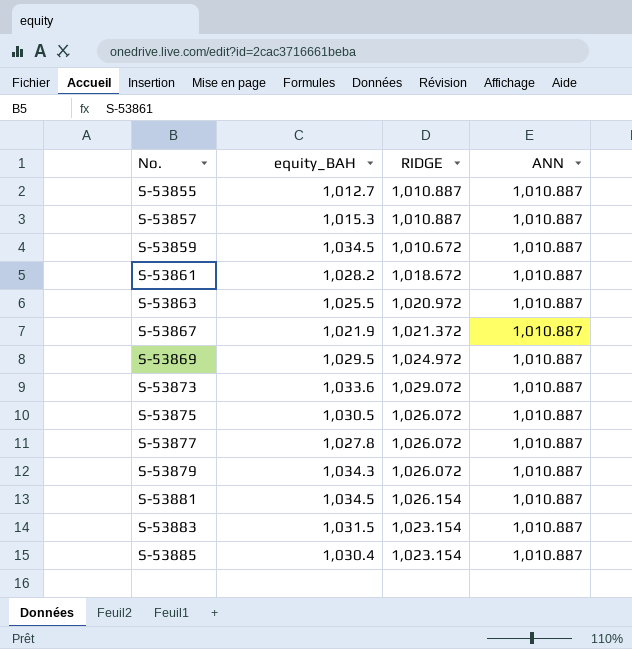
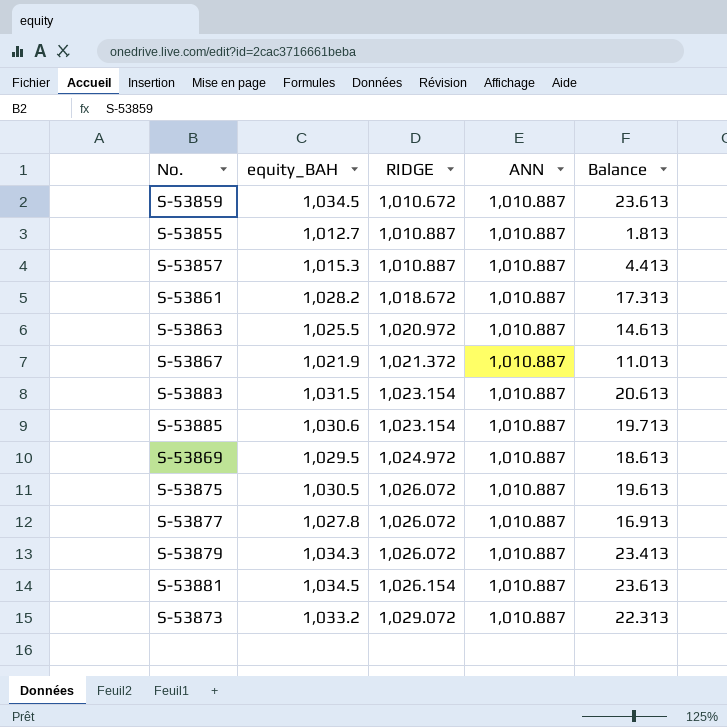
row order: No. ascending -> RIDGE ascending
column Balance | formula: none -> [equity_BAH] - [ANN]
S-53885 | equity_BAH: 1,030.4 -> 1,030.6
S-53873 | equity_BAH: 1,033.6 -> 1,033.2

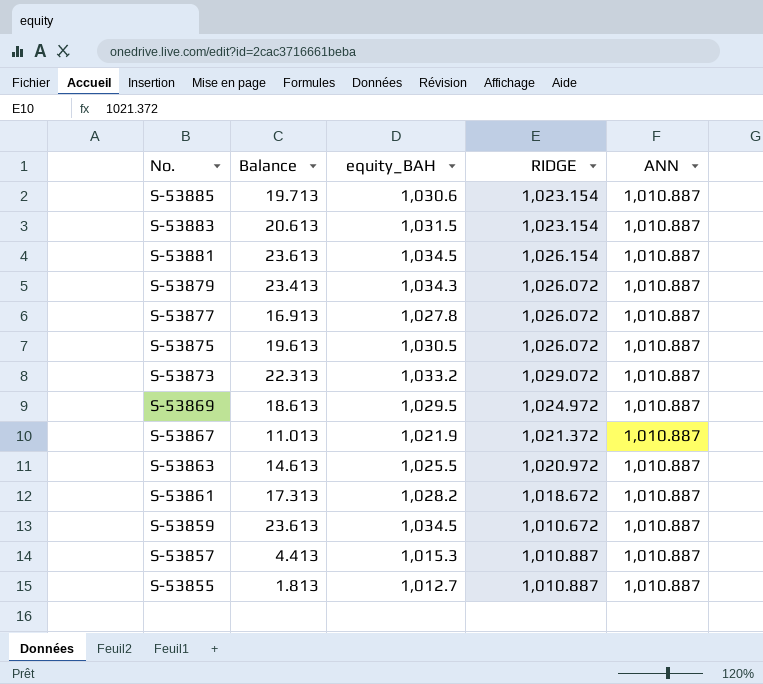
row order: RIDGE ascending -> No. descending
column Balance | position: 5 -> 2

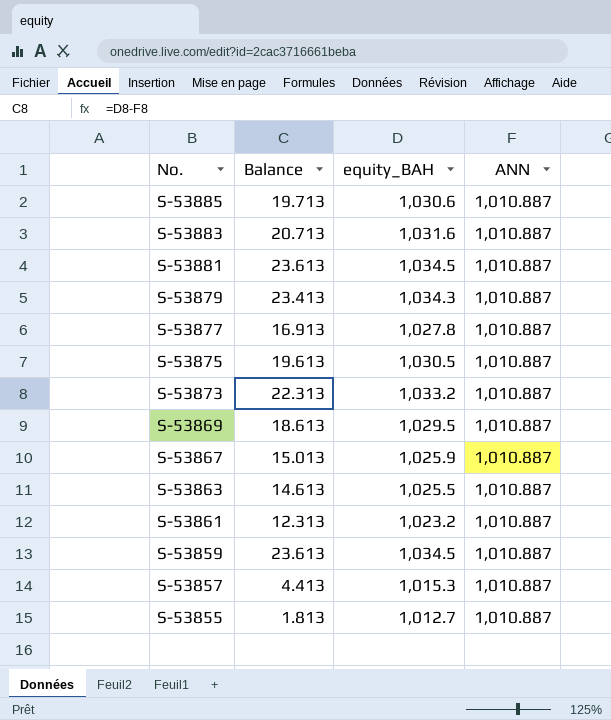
column RIDGE | position: 4 -> none
S-53883 | Balance: 20.613 -> 20.713
S-53883 | equity_BAH: 1,031.5 -> 1,031.6
S-53867 | Balance: 11.013 -> 15.013
S-53867 | equity_BAH: 1,021.9 -> 1,025.9
S-53861 | Balance: 17.313 -> 12.313
S-53861 | equity_BAH: 1,028.2 -> 1,023.2

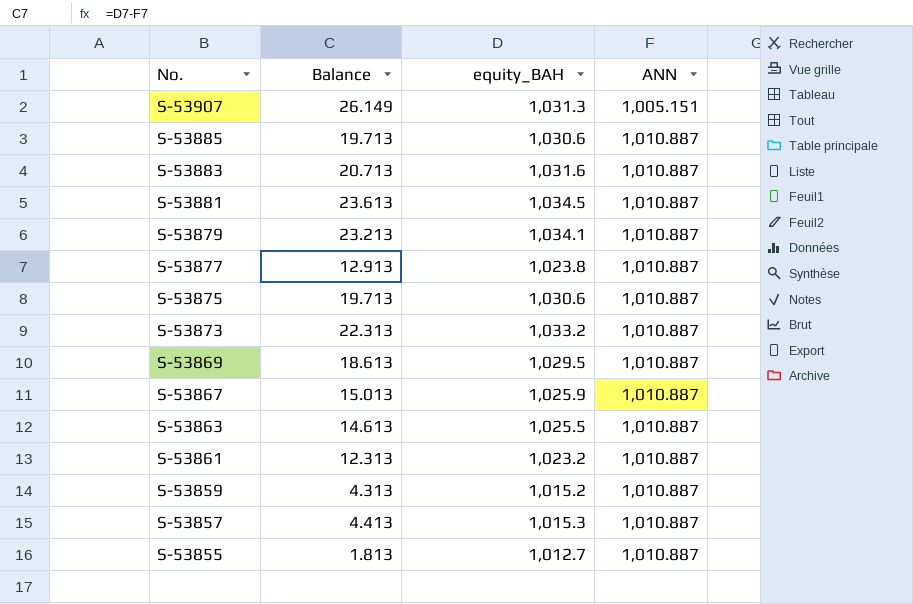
row S-53907: none -> 26.149 | 1,031.3 | 1,005.151
S-53879 | Balance: 23.413 -> 23.213
S-53879 | equity_BAH: 1,034.3 -> 1,034.1
S-53877 | Balance: 16.913 -> 12.913
S-53877 | equity_BAH: 1,027.8 -> 1,023.8
S-53875 | Balance: 19.613 -> 19.713
S-53875 | equity_BAH: 1,030.5 -> 1,030.6
S-53859 | Balance: 23.613 -> 4.313
S-53859 | equity_BAH: 1,034.5 -> 1,015.2

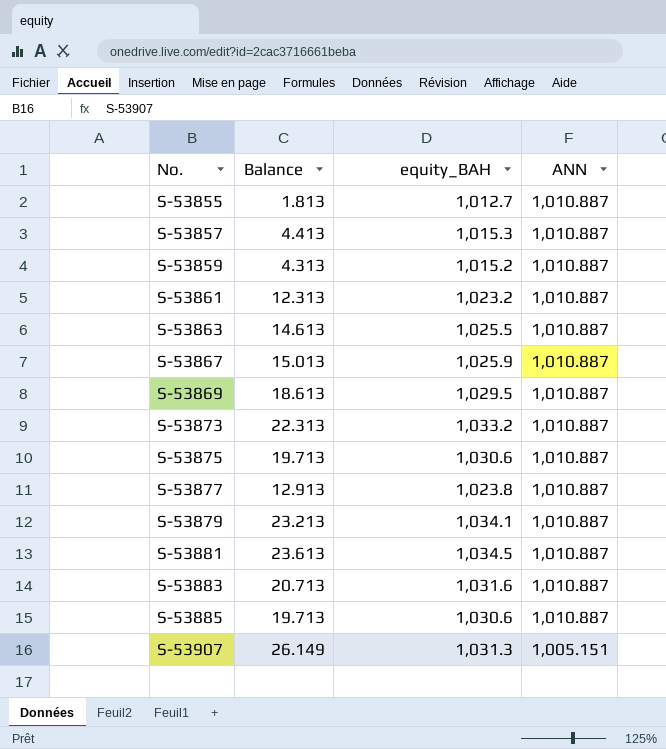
row order: No. descending -> No. ascending

